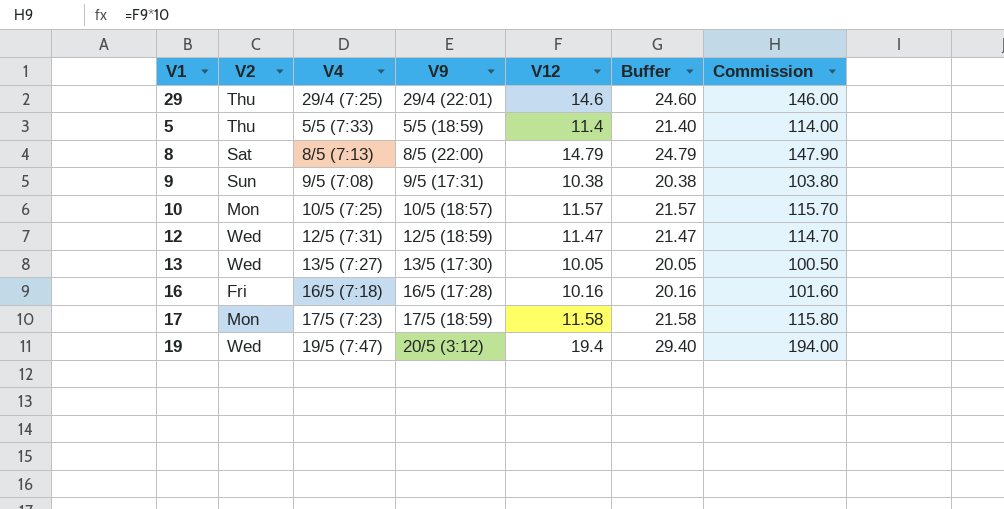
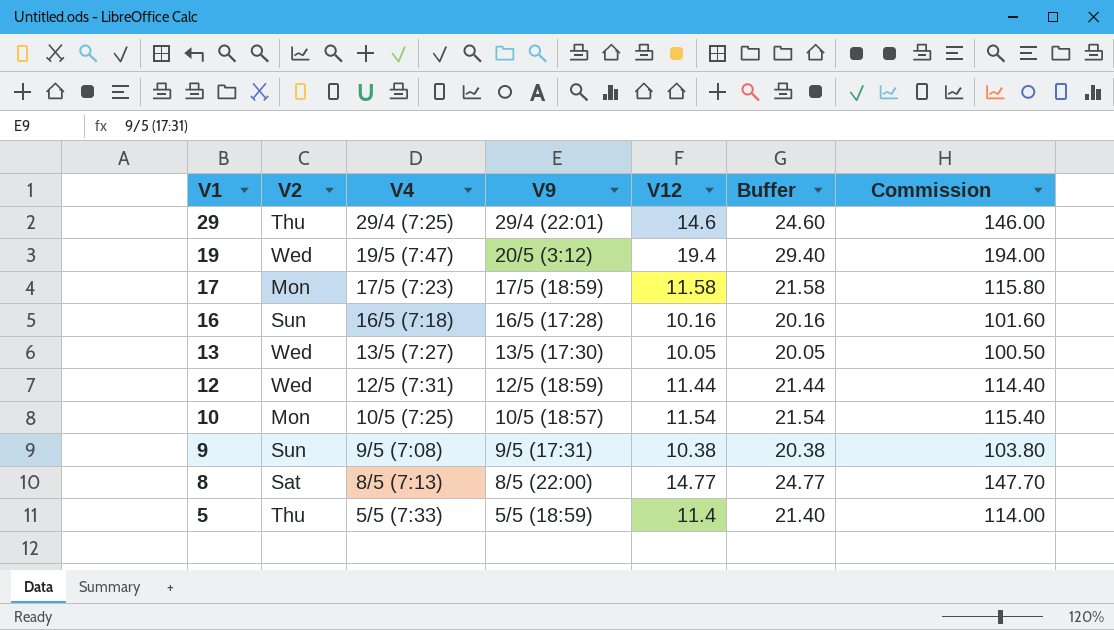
row order: none -> V1 descending
16 | V2: Fri -> Sun
12 | V12: 11.47 -> 11.44
12 | Buffer: 21.47 -> 21.44
12 | Commission: 114.70 -> 114.40
10 | V12: 11.57 -> 11.54
10 | Buffer: 21.57 -> 21.54
10 | Commission: 115.70 -> 115.40
8 | V12: 14.79 -> 14.77
8 | Buffer: 24.79 -> 24.77
8 | Commission: 147.90 -> 147.70

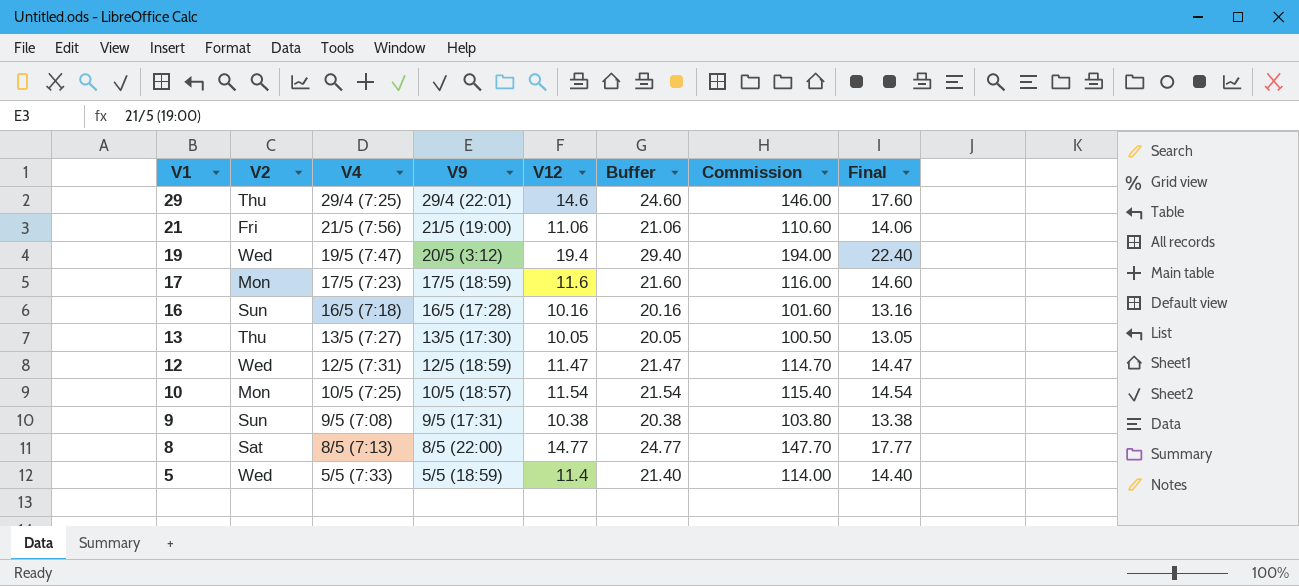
column Final | formula: none -> [V12] + 3
row 21: none -> Fri | 21/5 (7:56) | 21/5 (19:00) | 11.06 | 21.06 | 110.60 | 14.06
17 | V12: 11.58 -> 11.6
17 | Buffer: 21.58 -> 21.60
17 | Commission: 115.80 -> 116.00
13 | V2: Wed -> Thu
12 | V12: 11.44 -> 11.47
12 | Buffer: 21.44 -> 21.47
12 | Commission: 114.40 -> 114.70
5 | V2: Thu -> Wed

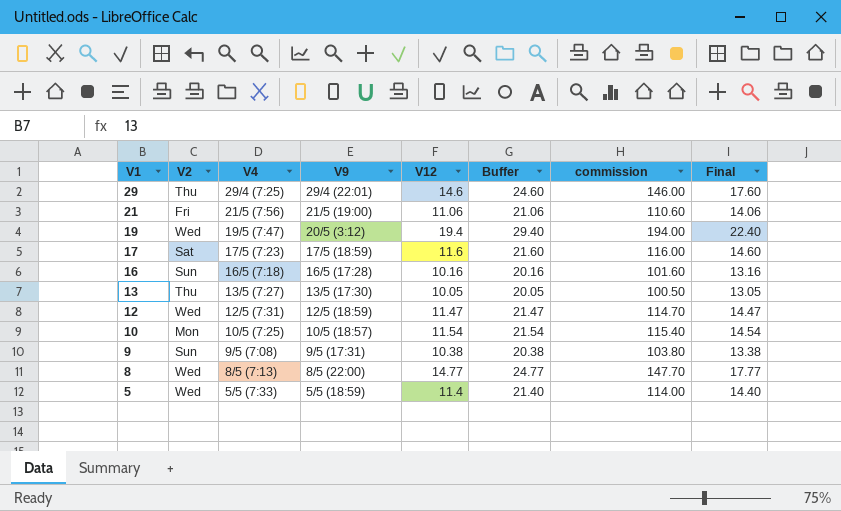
column name: Commission -> commission
17 | V2: Mon -> Sat
8 | V2: Sat -> Wed

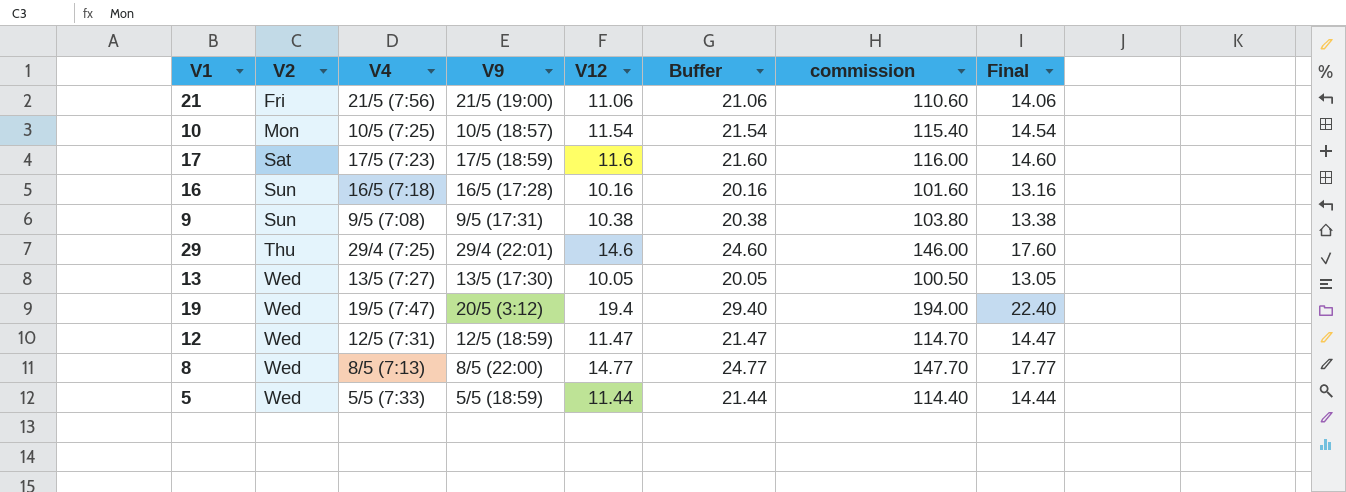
row order: V1 descending -> V2 ascending
13 | V2: Thu -> Wed
5 | V12: 11.4 -> 11.44
5 | Buffer: 21.40 -> 21.44
5 | commission: 114.00 -> 114.40
5 | Final: 14.40 -> 14.44

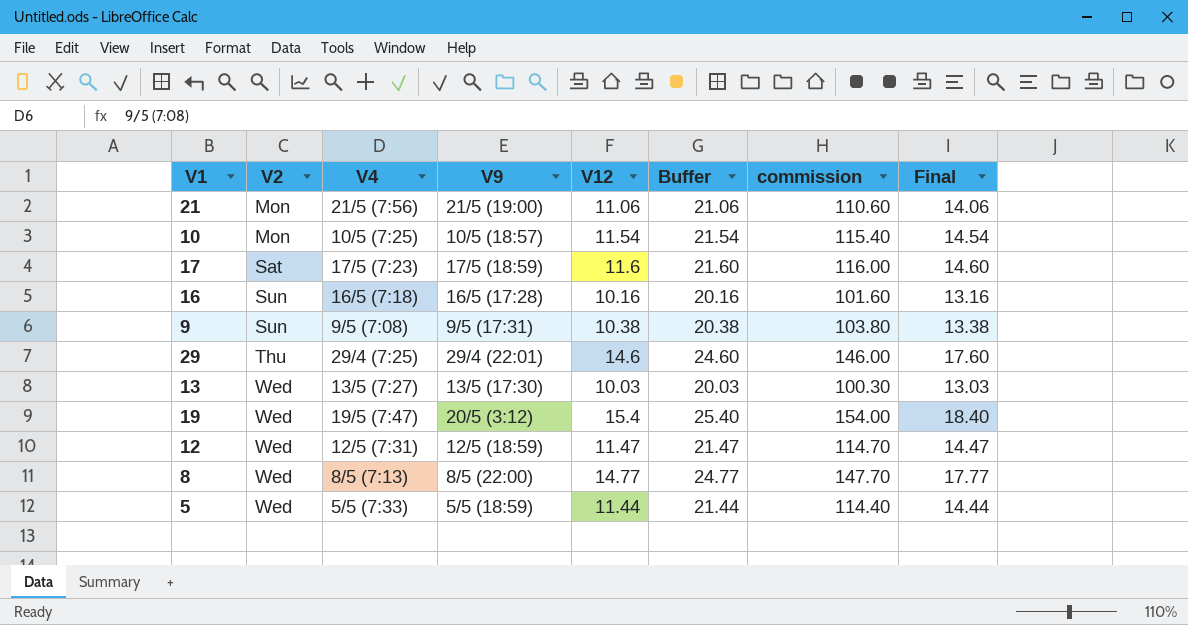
21 | V2: Fri -> Mon
13 | V12: 10.05 -> 10.03
13 | Buffer: 20.05 -> 20.03
13 | commission: 100.50 -> 100.30
13 | Final: 13.05 -> 13.03
19 | V12: 19.4 -> 15.4
19 | Buffer: 29.40 -> 25.40
19 | commission: 194.00 -> 154.00
19 | Final: 22.40 -> 18.40

